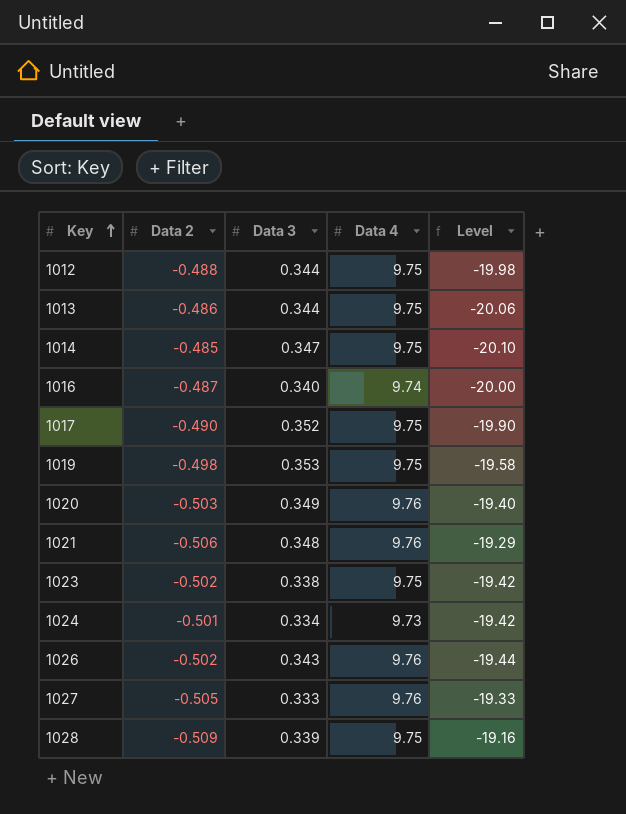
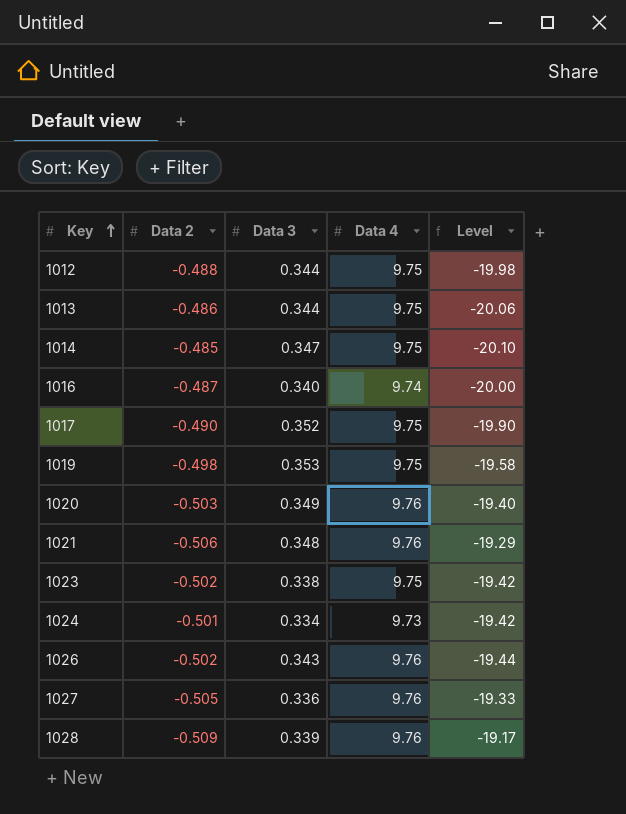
1027 | Data 3: 0.333 -> 0.336
1028 | Data 4: 9.75 -> 9.76
1028 | Level: -19.16 -> -19.17

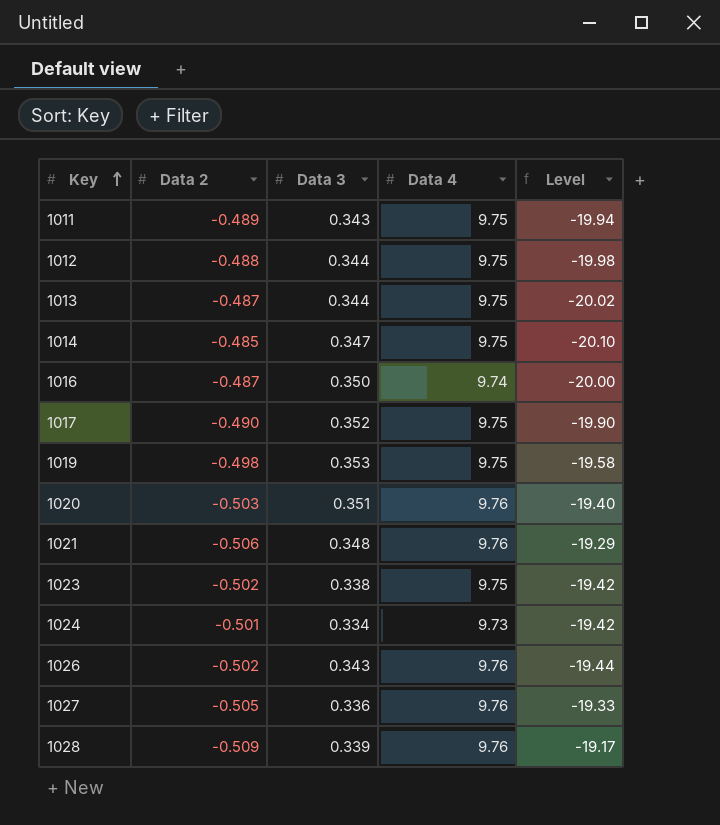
row 1011: none -> -0.489 | 0.343 | 9.75 | -19.94
1013 | Data 2: -0.486 -> -0.487
1013 | Level: -20.06 -> -20.02
1016 | Data 3: 0.340 -> 0.350
1020 | Data 3: 0.349 -> 0.351

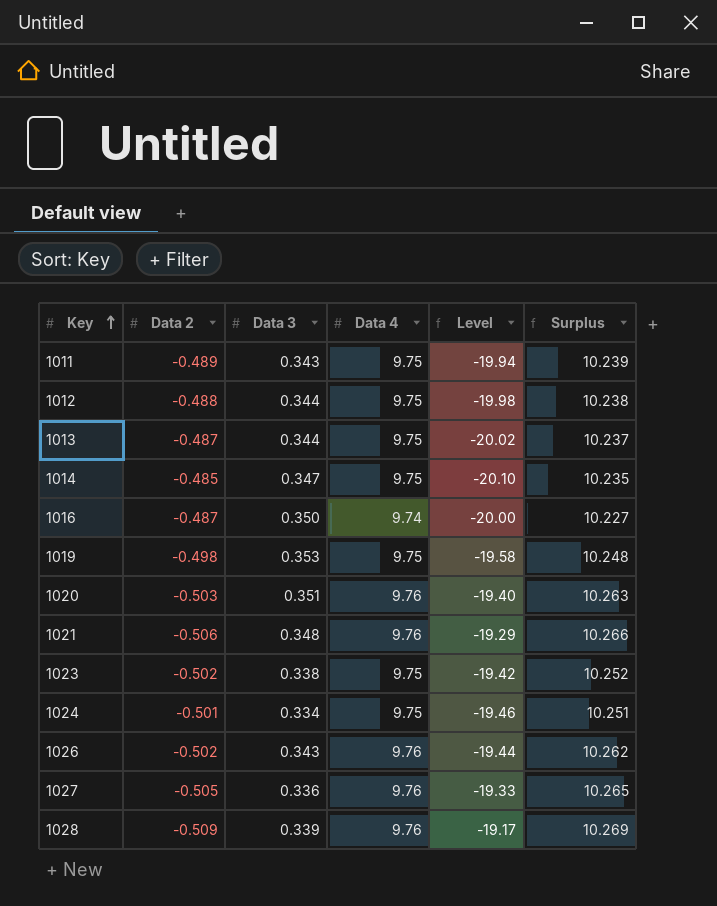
column Surplus | formula: none -> [Data 4] - [Data 2]
row 1017: -0.490 | 0.352 | 9.75 | -19.90 -> none
1024 | Data 4: 9.73 -> 9.75
1024 | Level: -19.42 -> -19.46

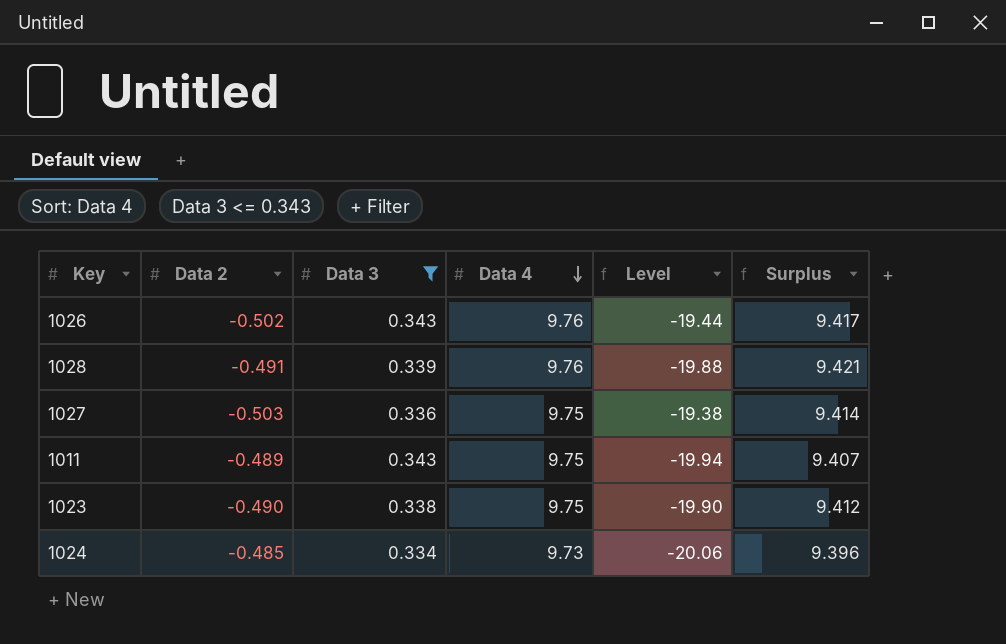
filter: none -> Data 3 <= 0.343
row order: Key ascending -> Data 4 descending
column Surplus | formula: [Data 4] - [Data 2] -> [Data 4] - [Data 3]
1028 | Data 2: -0.509 -> -0.491
1028 | Level: -19.17 -> -19.88
1027 | Data 2: -0.505 -> -0.503
1027 | Data 4: 9.76 -> 9.75
1027 | Level: -19.33 -> -19.38
1023 | Data 2: -0.502 -> -0.490
1023 | Level: -19.42 -> -19.90
1024 | Data 2: -0.501 -> -0.485
1024 | Data 4: 9.75 -> 9.73
1024 | Level: -19.46 -> -20.06

